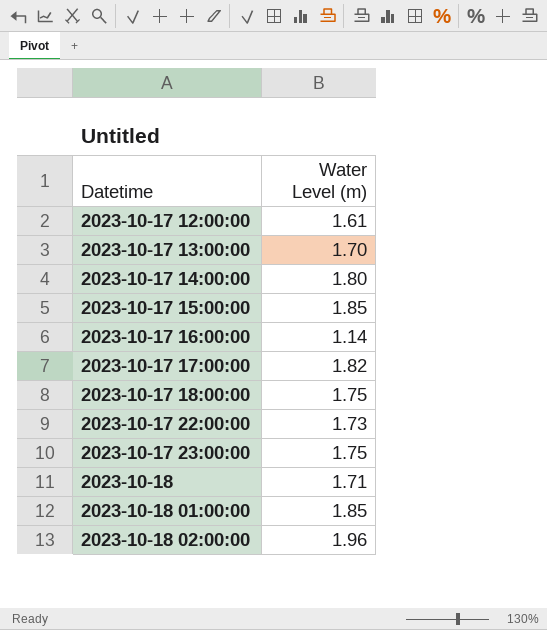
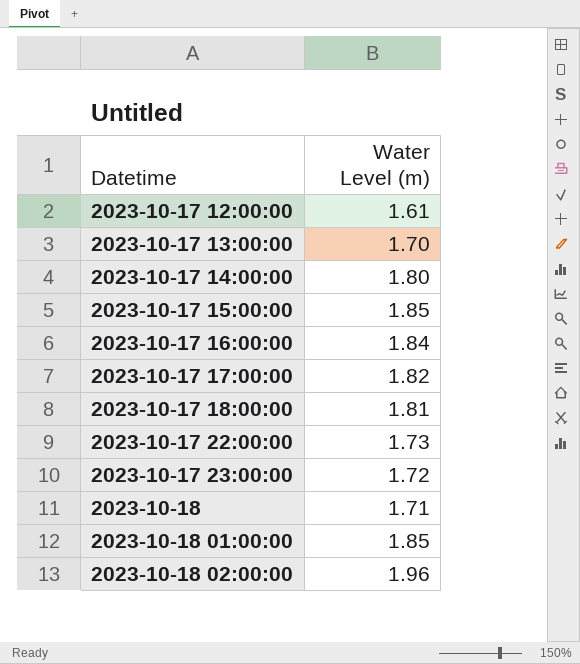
2023-10-17 16:00:00 | Water Level (m): 1.14 -> 1.84
2023-10-17 18:00:00 | Water Level (m): 1.75 -> 1.81
2023-10-17 23:00:00 | Water Level (m): 1.75 -> 1.72

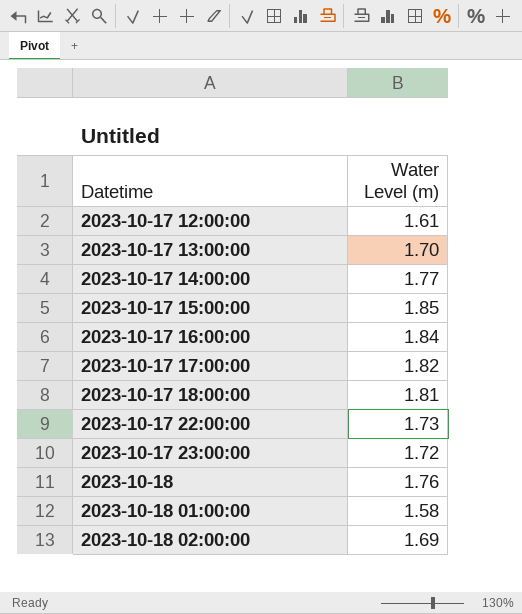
2023-10-17 14:00:00 | Water Level (m): 1.80 -> 1.77
2023-10-18 | Water Level (m): 1.71 -> 1.76
2023-10-18 01:00:00 | Water Level (m): 1.85 -> 1.58
2023-10-18 02:00:00 | Water Level (m): 1.96 -> 1.69

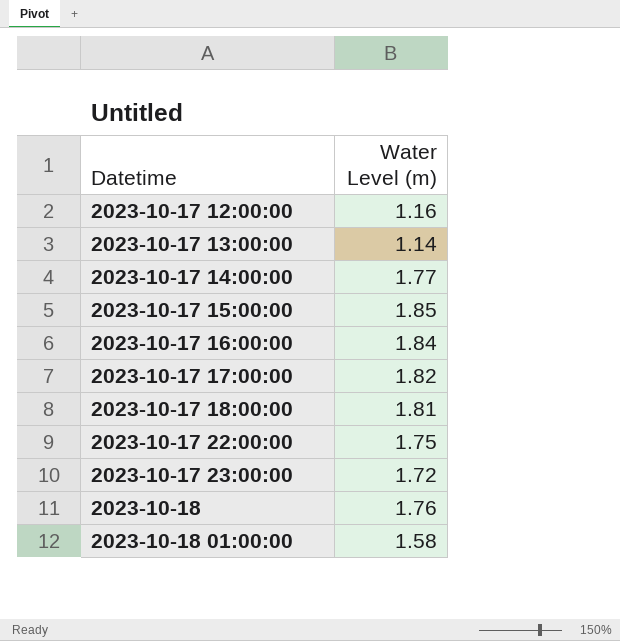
row 2023-10-18 02:00:00: 1.69 -> none
2023-10-17 12:00:00 | Water Level (m): 1.61 -> 1.16
2023-10-17 13:00:00 | Water Level (m): 1.70 -> 1.14
2023-10-17 22:00:00 | Water Level (m): 1.73 -> 1.75

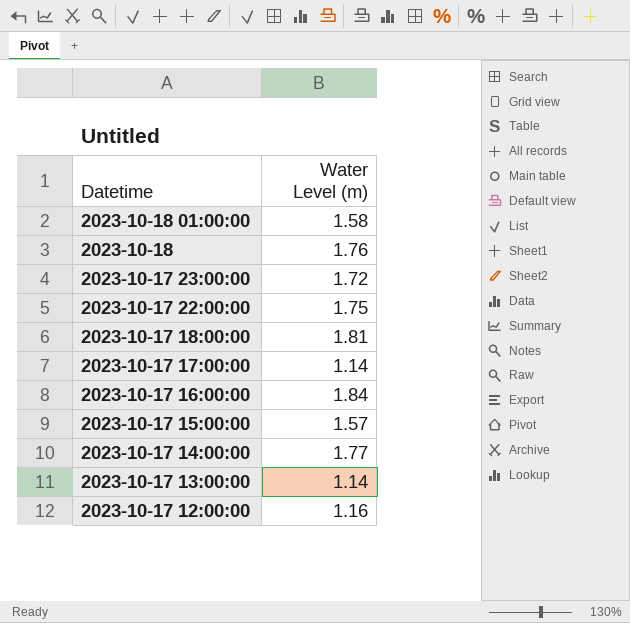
row order: Datetime ascending -> Datetime descending
2023-10-17 17:00:00 | Water Level (m): 1.82 -> 1.14
2023-10-17 15:00:00 | Water Level (m): 1.85 -> 1.57

